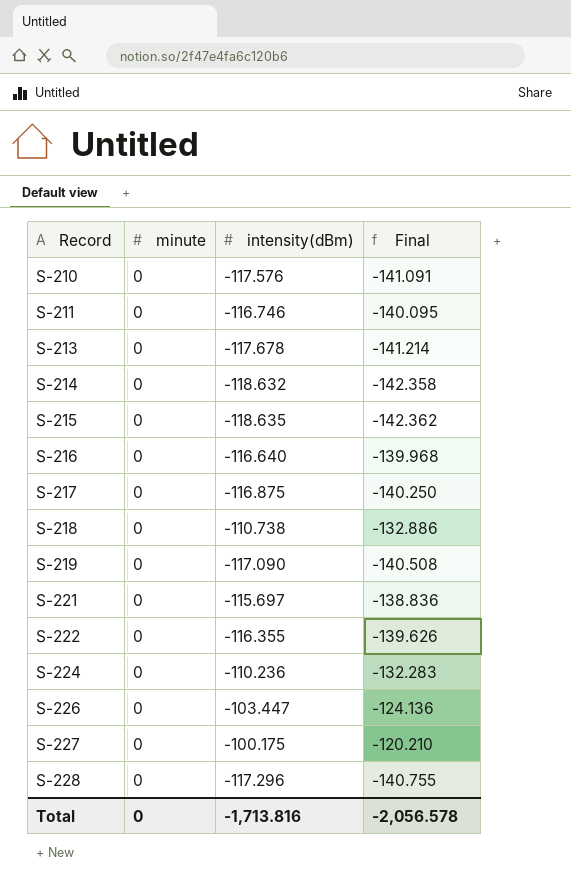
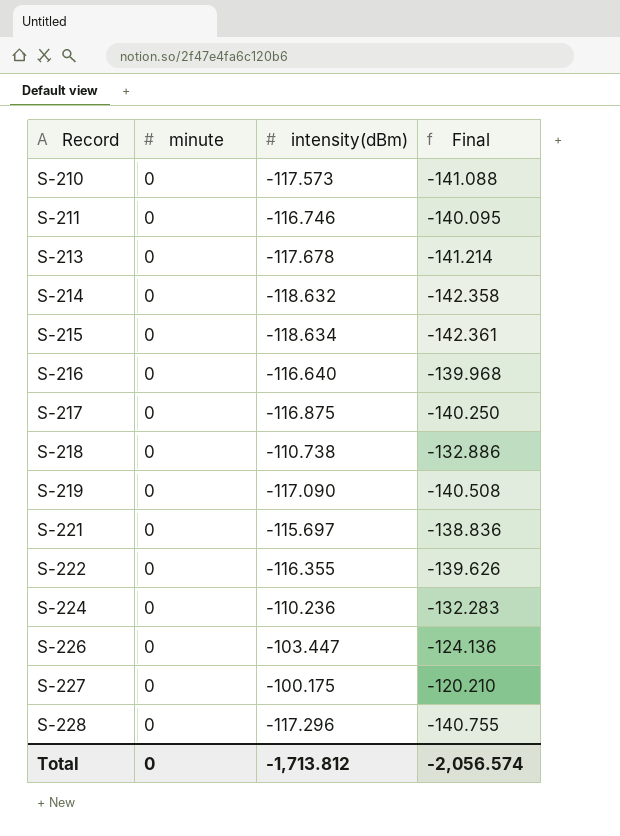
S-210 | intensity(dBm): -117.576 -> -117.573
S-210 | Final: -141.091 -> -141.088
S-215 | intensity(dBm): -118.635 -> -118.634
S-215 | Final: -142.362 -> -142.361
Total | intensity(dBm): -1,713.816 -> -1,713.812
Total | Final: -2,056.578 -> -2,056.574

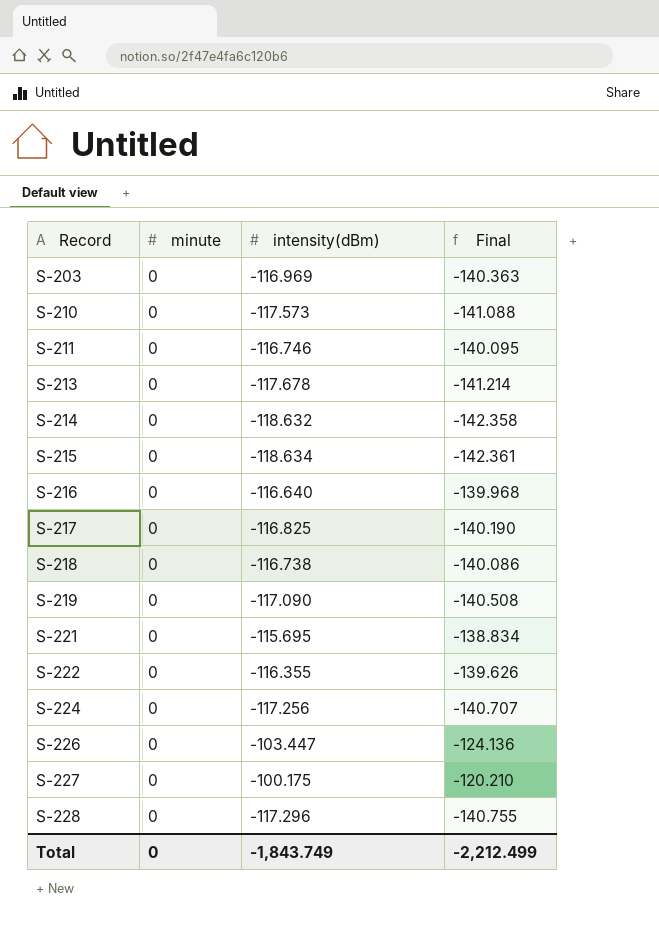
row S-203: none -> 0 | -116.969 | -140.363
S-217 | intensity(dBm): -116.875 -> -116.825
S-217 | Final: -140.250 -> -140.190
S-218 | intensity(dBm): -110.738 -> -116.738
S-218 | Final: -132.886 -> -140.086
S-221 | intensity(dBm): -115.697 -> -115.695
S-221 | Final: -138.836 -> -138.834
S-224 | intensity(dBm): -110.236 -> -117.256
S-224 | Final: -132.283 -> -140.707
Total | intensity(dBm): -1,713.812 -> -1,843.749
Total | Final: -2,056.574 -> -2,212.499

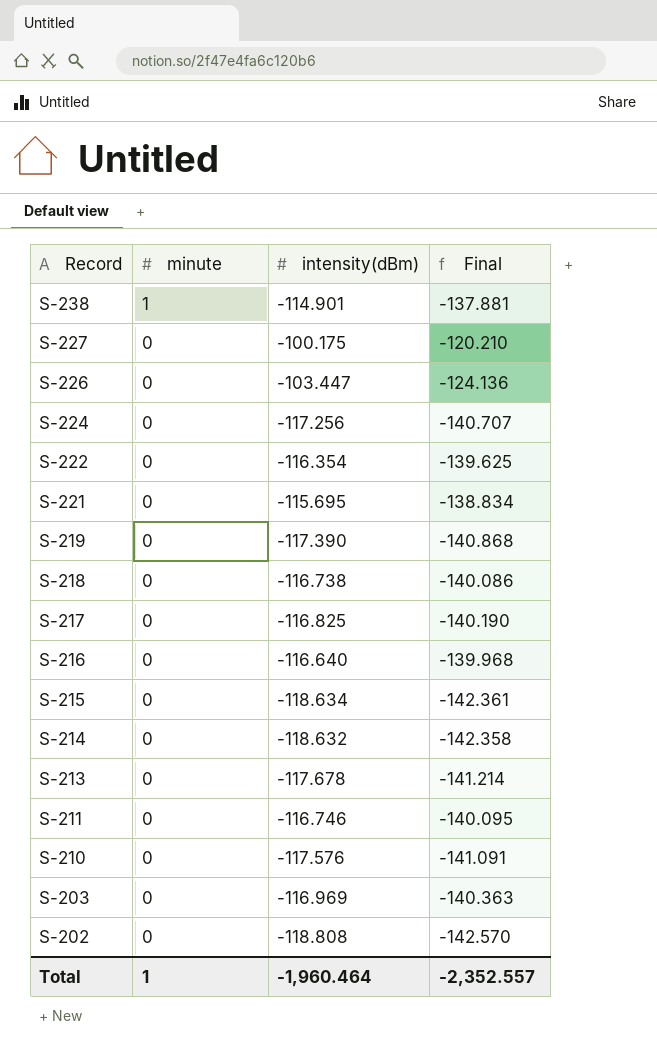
row order: Record ascending -> Record descending
row S-228: 0 | -117.296 | -140.755 -> none
row S-238: none -> 1 | -114.901 | -137.881
S-222 | intensity(dBm): -116.355 -> -116.354
S-222 | Final: -139.626 -> -139.625
S-219 | intensity(dBm): -117.090 -> -117.390
S-219 | Final: -140.508 -> -140.868
S-210 | intensity(dBm): -117.573 -> -117.576
S-210 | Final: -141.088 -> -141.091
row S-202: none -> 0 | -118.808 | -142.570
Total | minute: 0 -> 1
Total | intensity(dBm): -1,843.749 -> -1,960.464
Total | Final: -2,212.499 -> -2,352.557

